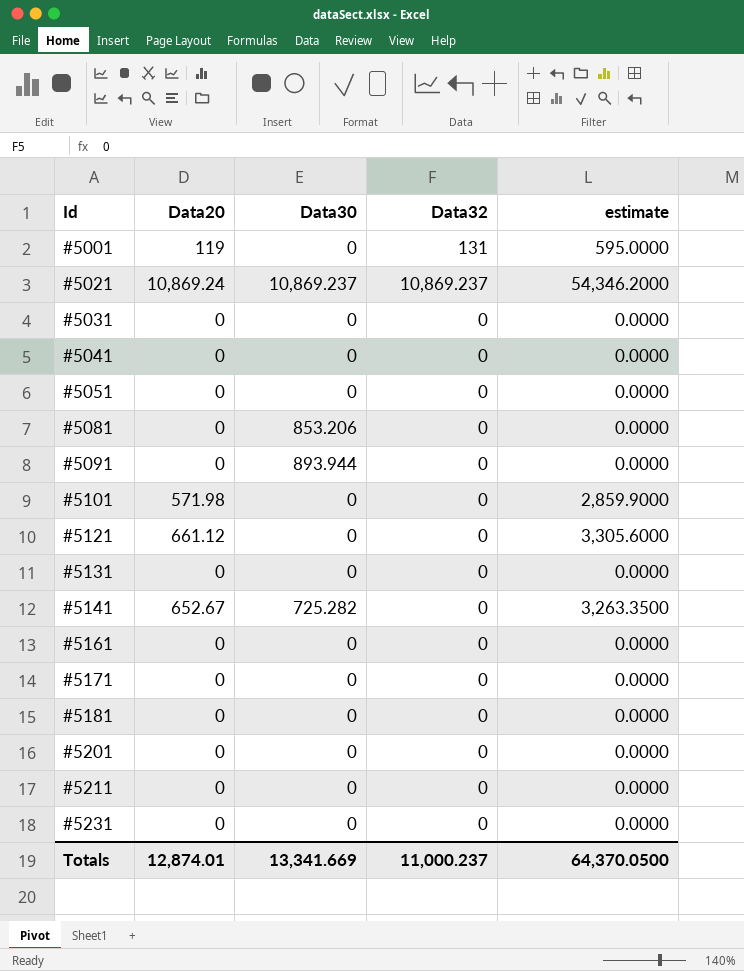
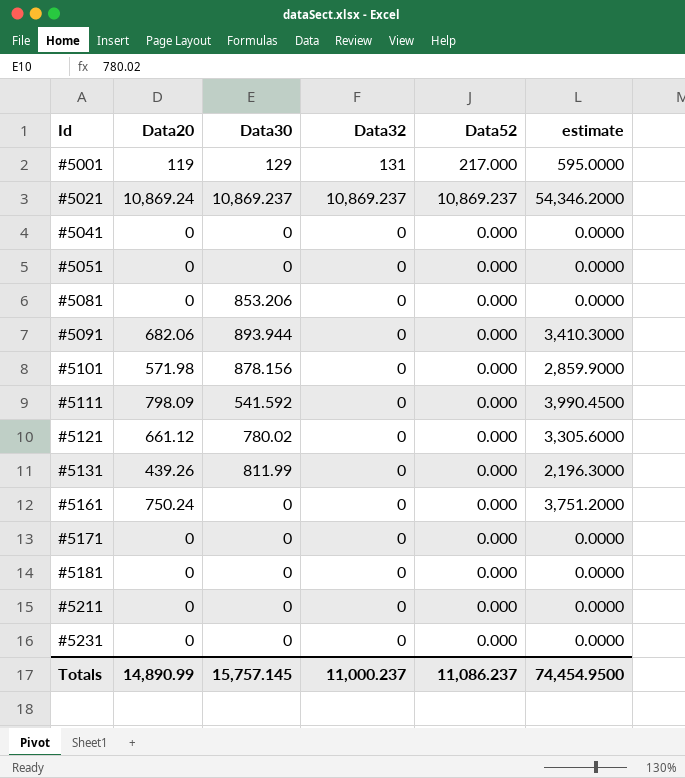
column Data52 | position: none -> 5
row #5031: 0 | 0 | 0 | 0.0000 -> none
row #5141: 652.67 | 725.282 | 0 | 3,263.3500 -> none
row #5201: 0 | 0 | 0 | 0.0000 -> none
#5001 | Data30: 0 -> 129
#5091 | Data20: 0 -> 682.06
#5091 | estimate: 0.0000 -> 3,410.3000
#5101 | Data30: 0 -> 878.156
row #5111: none -> 798.09 | 541.592 | 0 | 0.000 | 3,990.4500
#5121 | Data30: 0 -> 780.02
#5131 | Data20: 0 -> 439.26
#5131 | Data30: 0 -> 811.99
#5131 | estimate: 0.0000 -> 2,196.3000
#5161 | Data20: 0 -> 750.24
#5161 | estimate: 0.0000 -> 3,751.2000
Totals | Data20: 12,874.01 -> 14,890.99
Totals | Data30: 13,341.669 -> 15,757.145
Totals | estimate: 64,370.0500 -> 74,454.9500

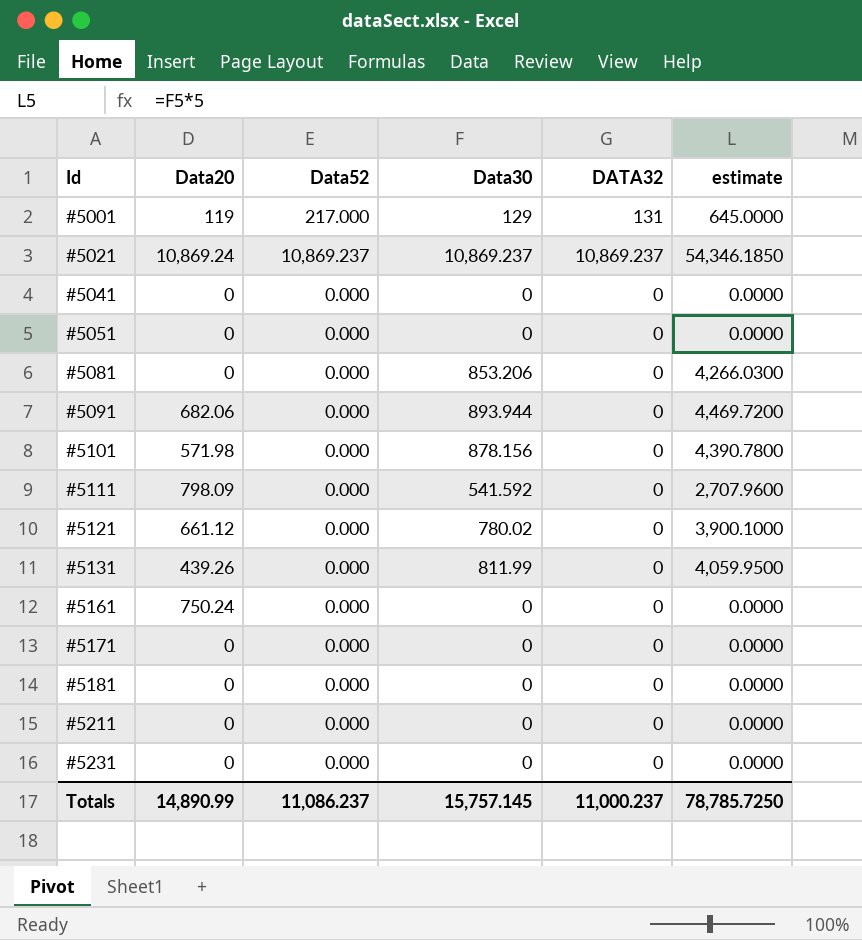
column Data52 | position: 5 -> 3
column name: Data32 -> DATA32
column estimate | formula: [Data20] * 5 -> [Data30] * 5
Totals | estimate: 74,454.9500 -> 78,785.7250

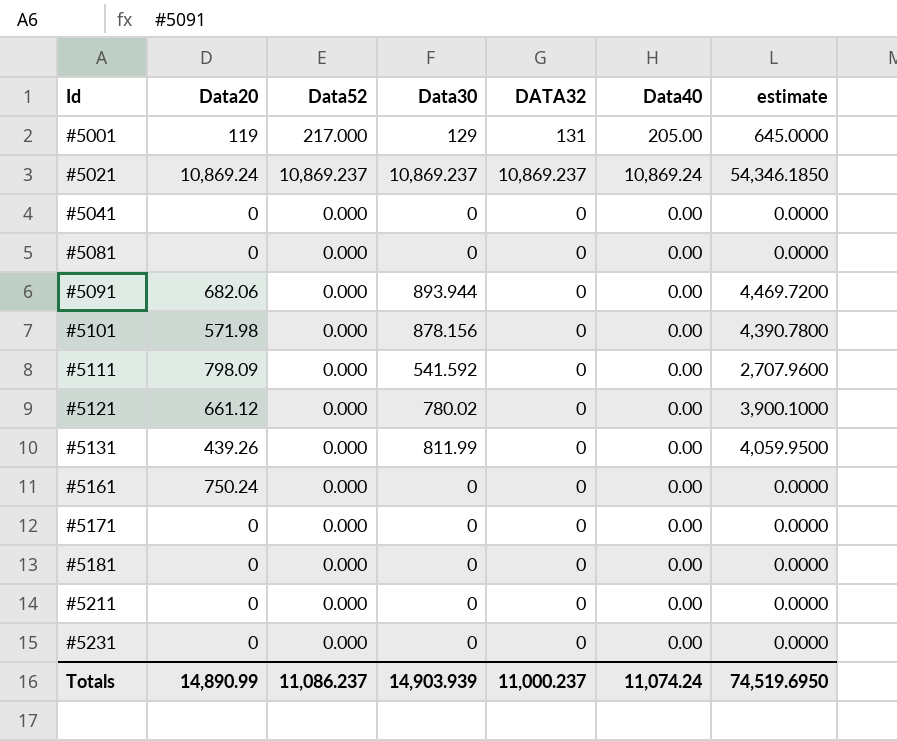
column Data40 | position: none -> 6
row #5051: 0 | 0.000 | 0 | 0 | 0.0000 -> none
#5081 | Data30: 853.206 -> 0
#5081 | estimate: 4,266.0300 -> 0.0000
Totals | Data30: 15,757.145 -> 14,903.939
Totals | estimate: 78,785.7250 -> 74,519.6950

